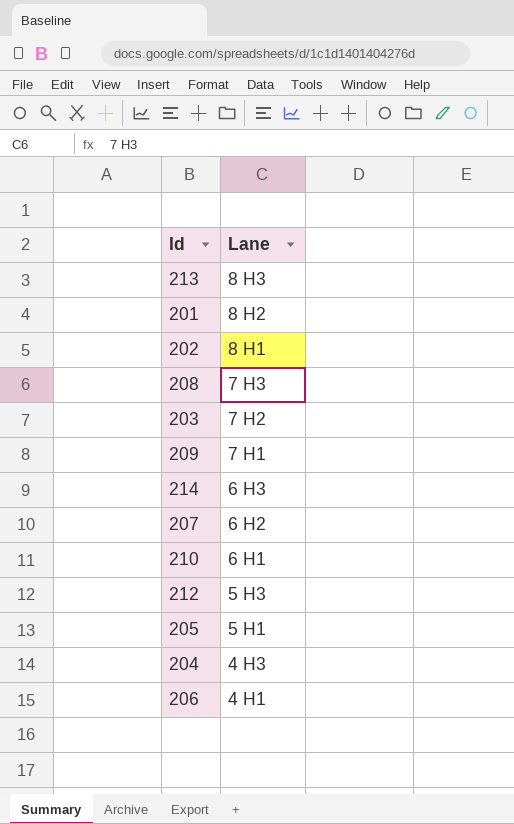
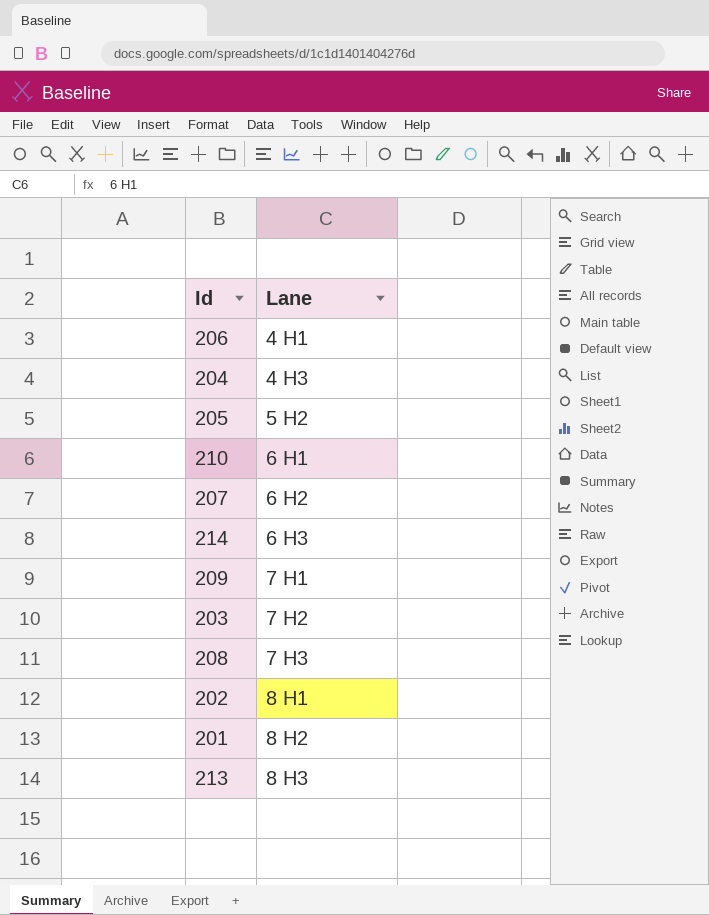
row order: Lane descending -> Lane ascending
row 212: 5 H3 -> none
205 | Lane: 5 H1 -> 5 H2

